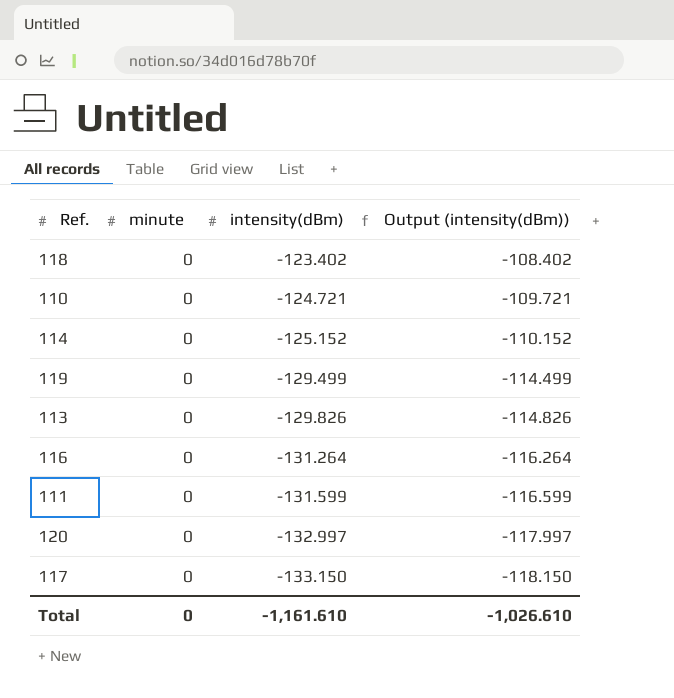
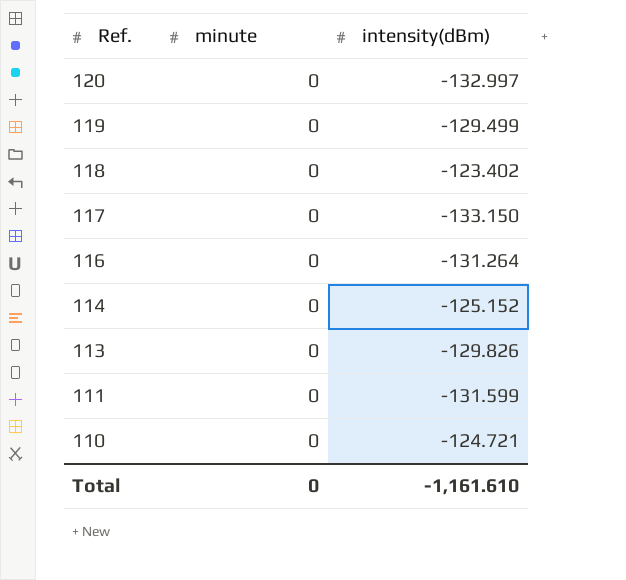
row order: intensity(dBm) descending -> Ref. descending
column Output (intensity(dBm)) | formula: [intensity(dBm)] + 15 -> none

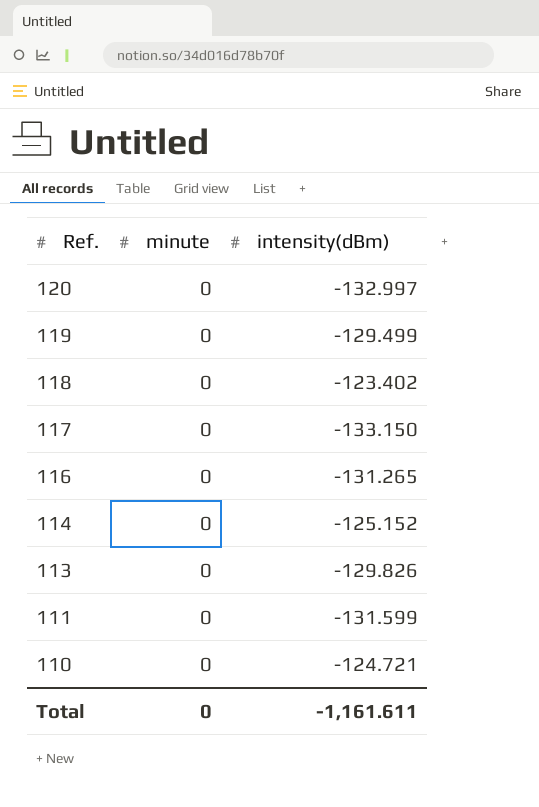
116 | intensity(dBm): -131.264 -> -131.265
Total | intensity(dBm): -1,161.610 -> -1,161.611

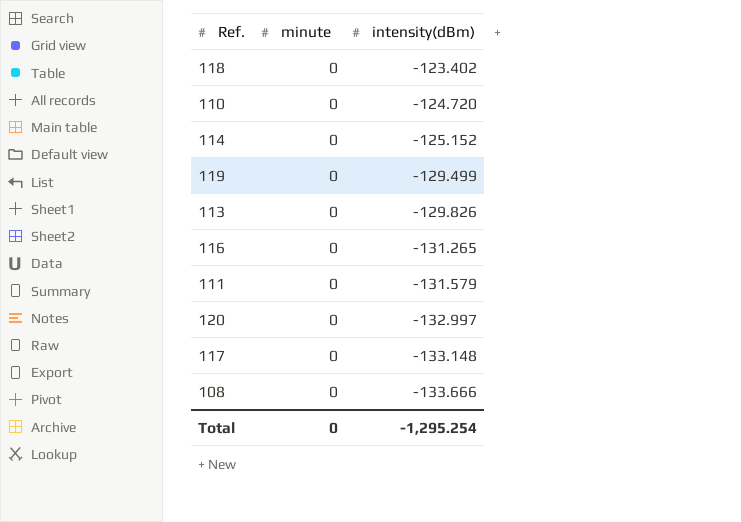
row order: Ref. descending -> intensity(dBm) descending
110 | intensity(dBm): -124.721 -> -124.720
111 | intensity(dBm): -131.599 -> -131.579
117 | intensity(dBm): -133.150 -> -133.148
row 108: none -> 0 | -133.666
Total | intensity(dBm): -1,161.611 -> -1,295.254

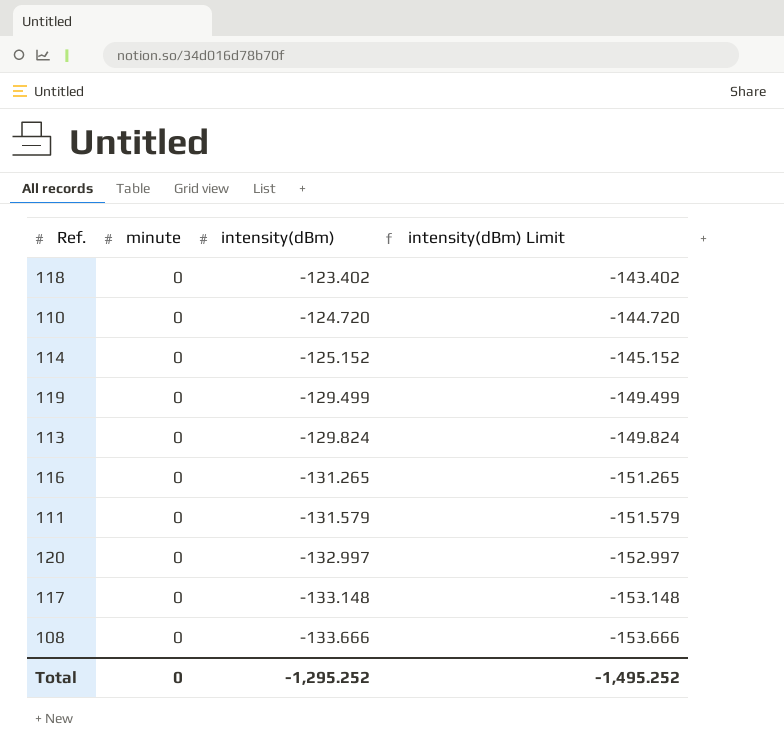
column intensity(dBm) Limit | formula: none -> [intensity(dBm)] - 20
113 | intensity(dBm): -129.826 -> -129.824
Total | intensity(dBm): -1,295.254 -> -1,295.252

